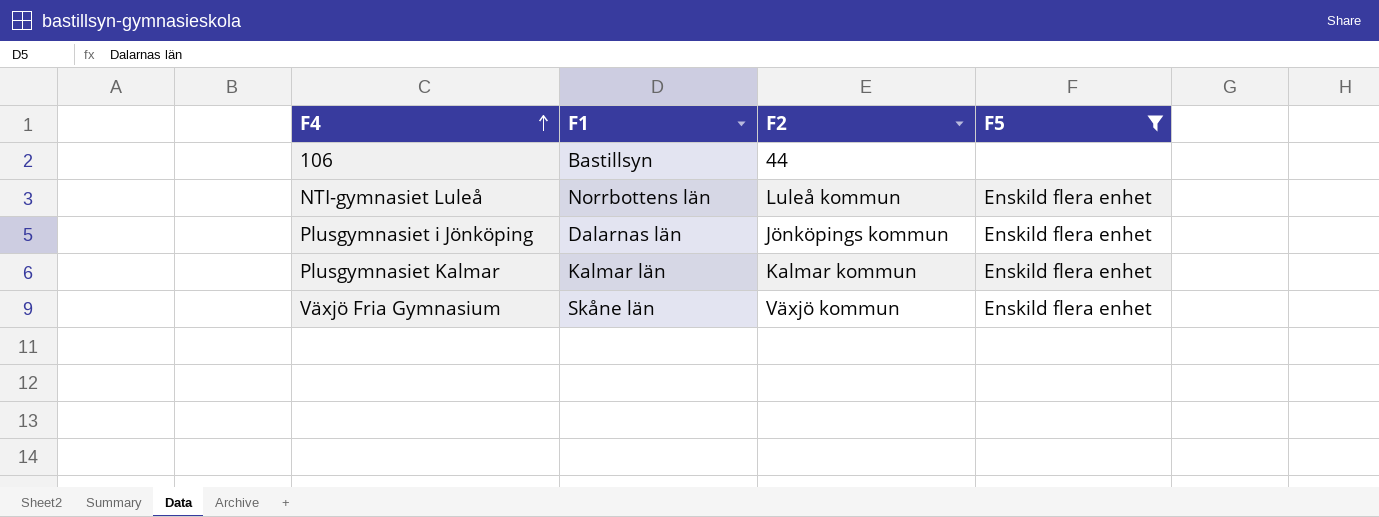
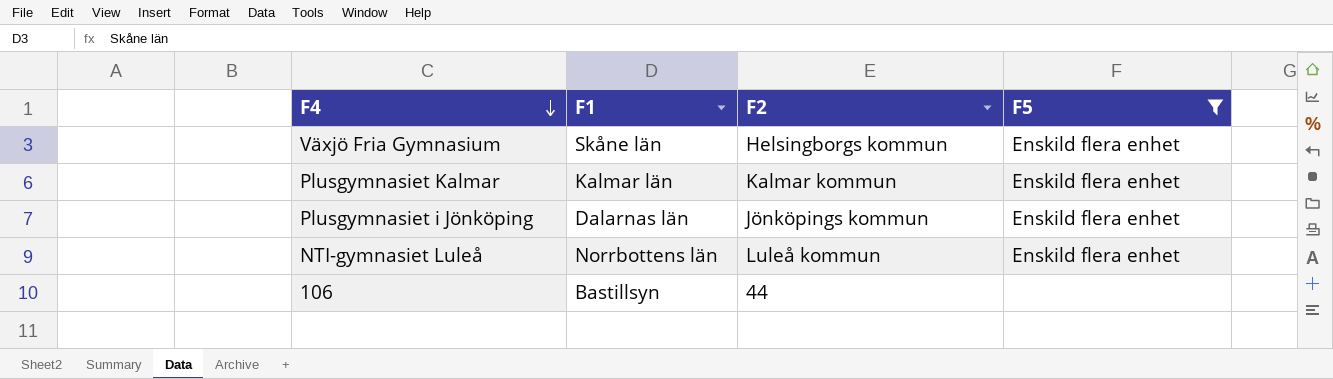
row order: F4 ascending -> F4 descending
Växjö Fria Gymnasium | F2: Växjö kommun -> Helsingborgs kommun

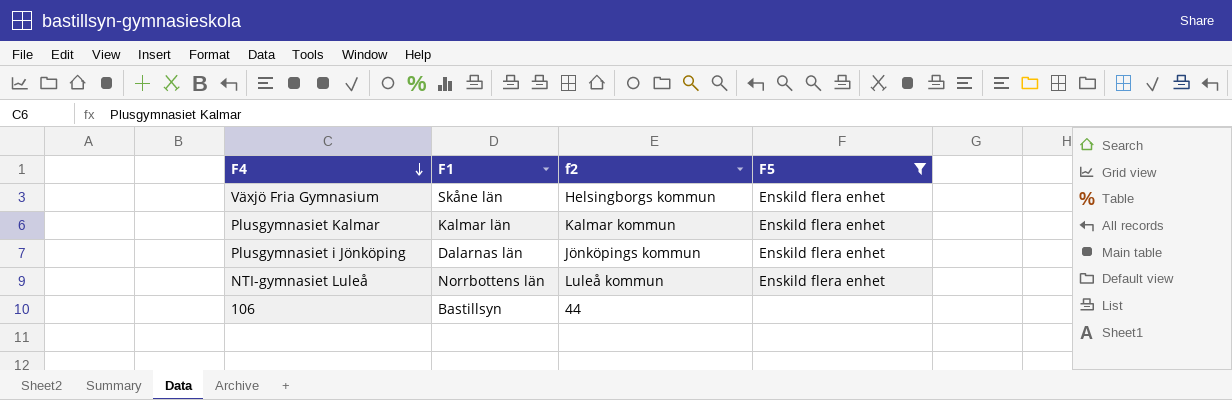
column name: F2 -> f2

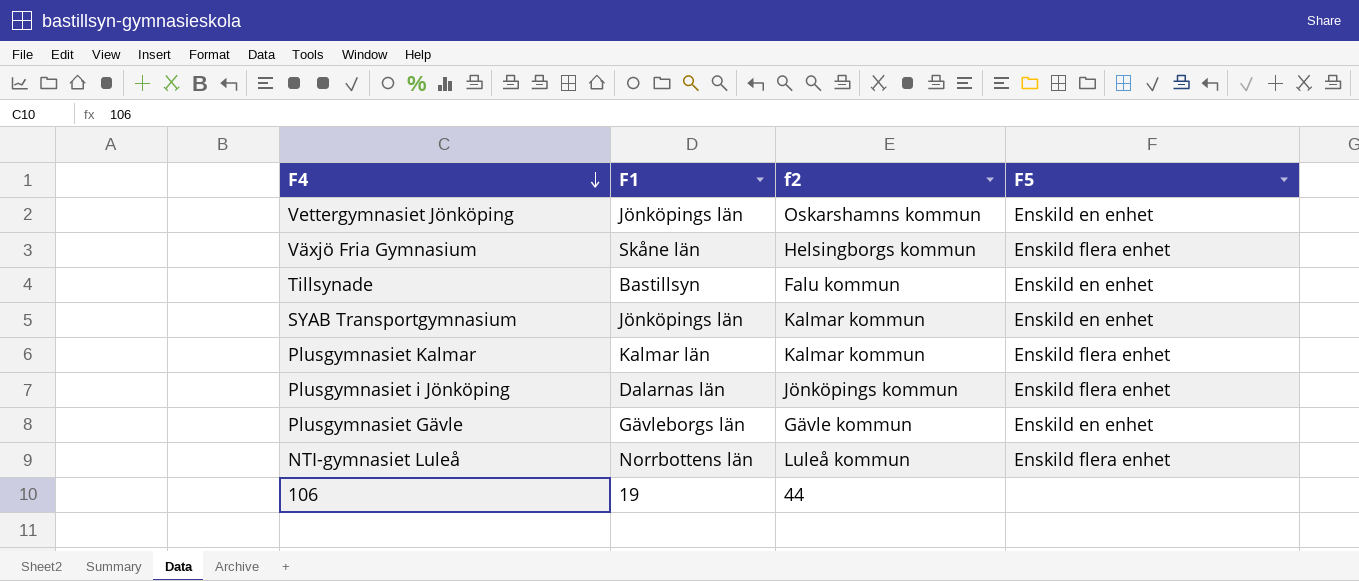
filter: F5 != Enskild en enhet -> none
106 | F1: Bastillsyn -> 19

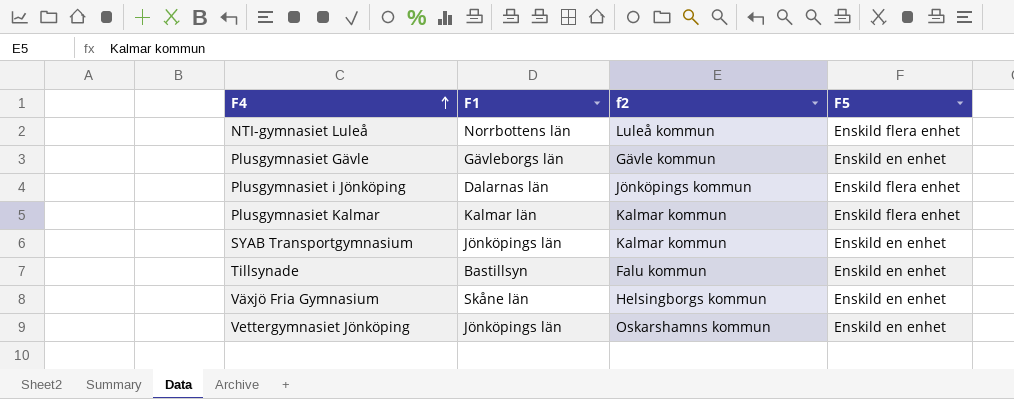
row order: F4 descending -> F4 ascending
row 106: 19 | 44 | none -> none
Växjö Fria Gymnasium | F5: Enskild flera enhet -> Enskild en enhet

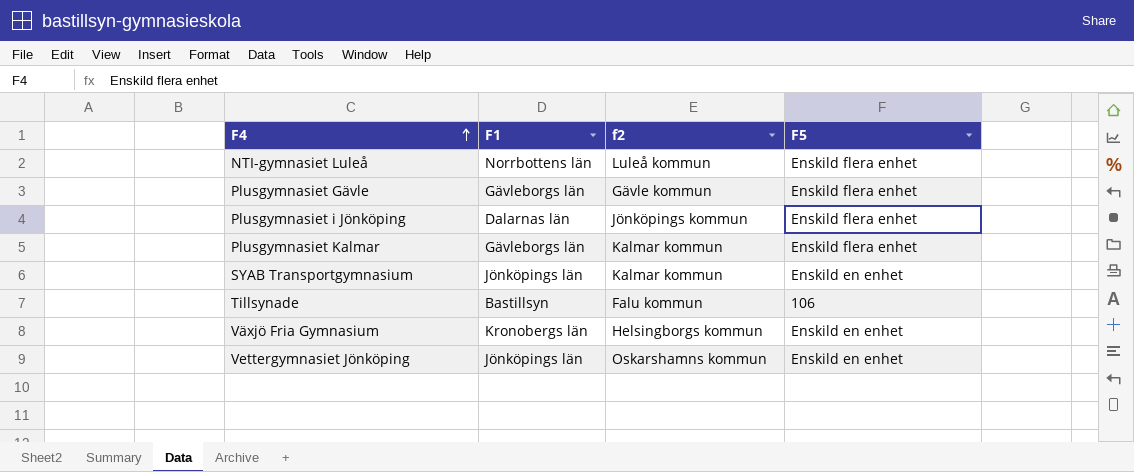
Plusgymnasiet Gävle | F5: Enskild en enhet -> Enskild flera enhet
Plusgymnasiet Kalmar | F1: Kalmar län -> Gävleborgs län
Tillsynade | F5: Enskild en enhet -> 106
Växjö Fria Gymnasium | F1: Skåne län -> Kronobergs län

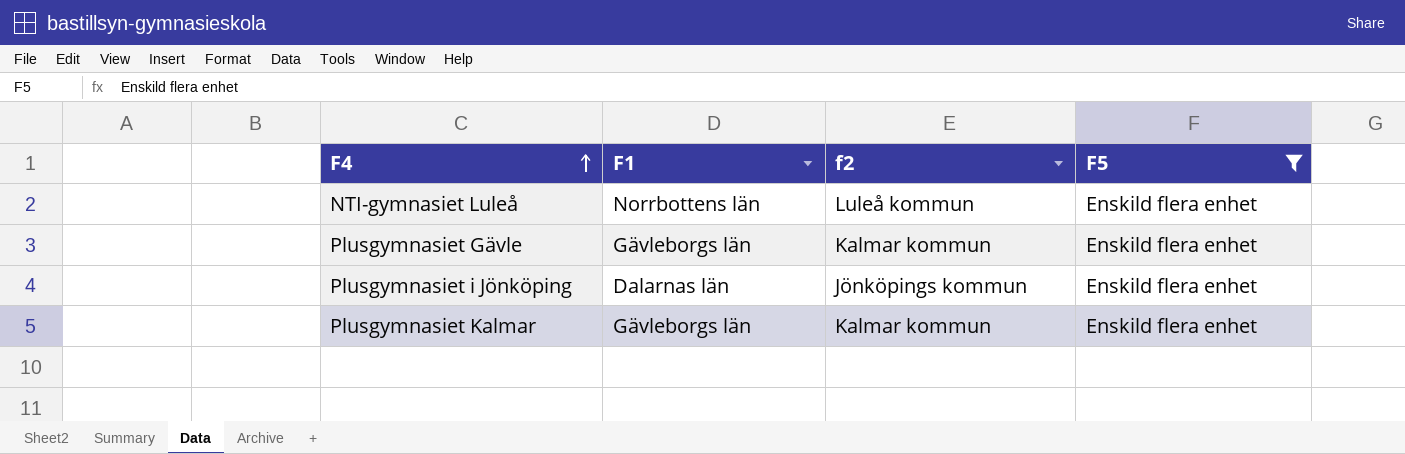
filter: none -> F5 = Enskild flera enhet
Plusgymnasiet Gävle | f2: Gävle kommun -> Kalmar kommun

